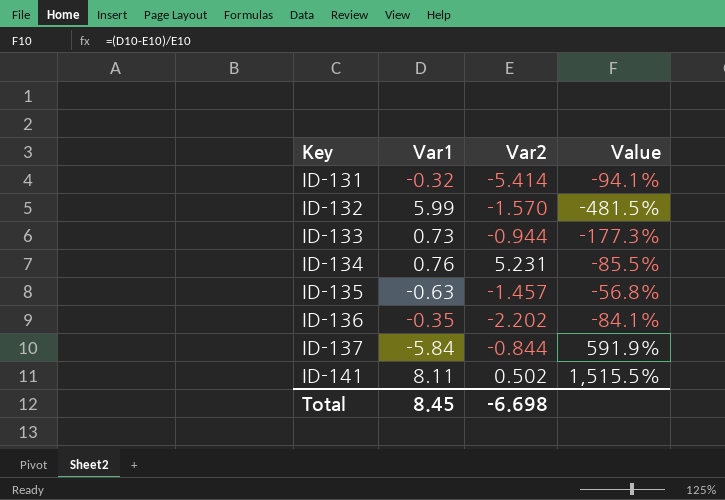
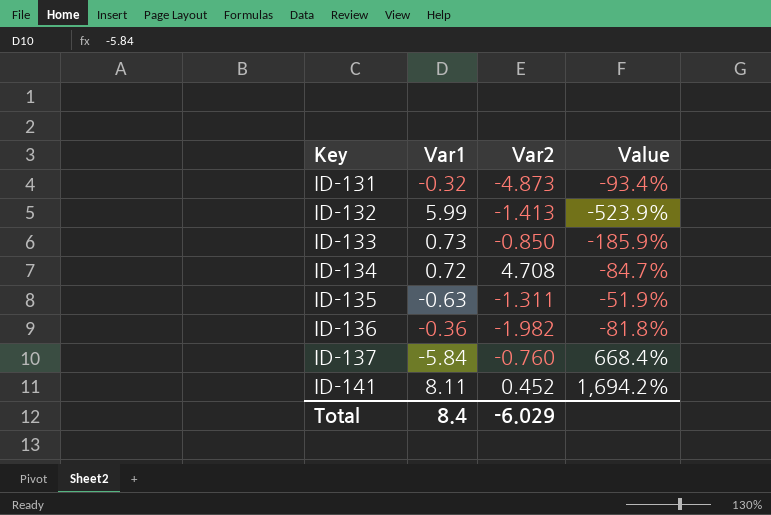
ID-131 | Var2: -5.414 -> -4.873
ID-131 | Value: -94.1% -> -93.4%
ID-132 | Var2: -1.570 -> -1.413
ID-132 | Value: -481.5% -> -523.9%
ID-133 | Var2: -0.944 -> -0.850
ID-133 | Value: -177.3% -> -185.9%
ID-134 | Var1: 0.76 -> 0.72
ID-134 | Var2: 5.231 -> 4.708
ID-134 | Value: -85.5% -> -84.7%
ID-135 | Var2: -1.457 -> -1.311
ID-135 | Value: -56.8% -> -51.9%
ID-136 | Var1: -0.35 -> -0.36
ID-136 | Var2: -2.202 -> -1.982
ID-136 | Value: -84.1% -> -81.8%
ID-137 | Var2: -0.844 -> -0.760
ID-137 | Value: 591.9% -> 668.4%
ID-141 | Var2: 0.502 -> 0.452
ID-141 | Value: 1,515.5% -> 1,694.2%
Total | Var1: 8.45 -> 8.4
Total | Var2: -6.698 -> -6.029

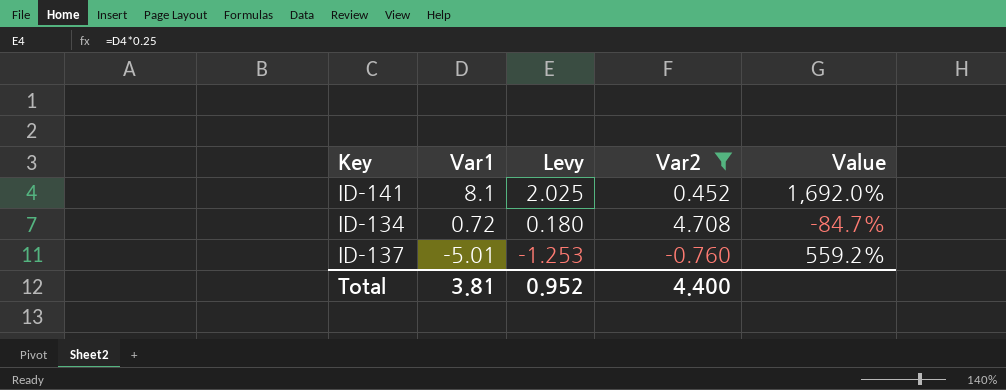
filter: none -> Var2 >= -0.760
row order: Key ascending -> Var1 descending
column Levy | formula: none -> [Var1] * 0.25
ID-141 | Var1: 8.11 -> 8.1
ID-141 | Value: 1,694.2% -> 1,692.0%
ID-137 | Var1: -5.84 -> -5.01
ID-137 | Value: 668.4% -> 559.2%
Total | Var1: 8.4 -> 3.81
Total | Var2: -6.029 -> 4.400

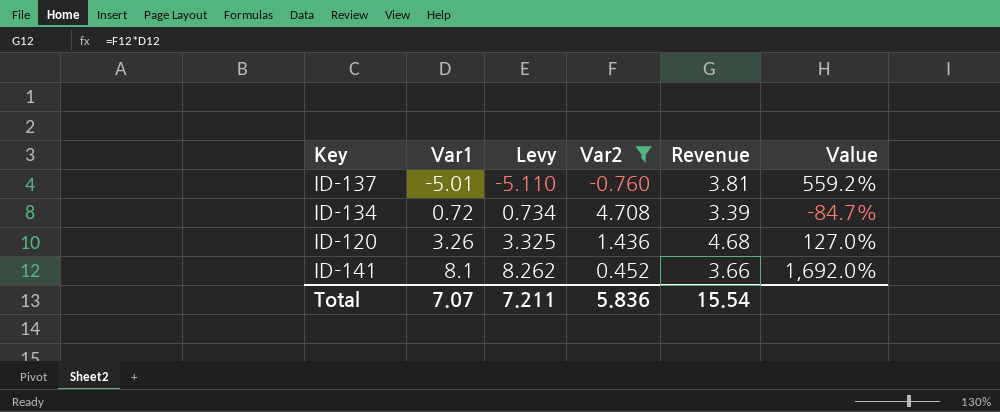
row order: Var1 descending -> Var1 ascending
column Levy | formula: [Var1] * 0.25 -> [Var1] * 1.02
column Revenue | formula: none -> [Var1] * [Var2]
row ID-120: none -> 3.26 | 3.325 | 1.436 | 4.68 | 127.0%
Total | Var1: 3.81 -> 7.07
Total | Levy: 0.952 -> 7.211
Total | Var2: 4.400 -> 5.836

